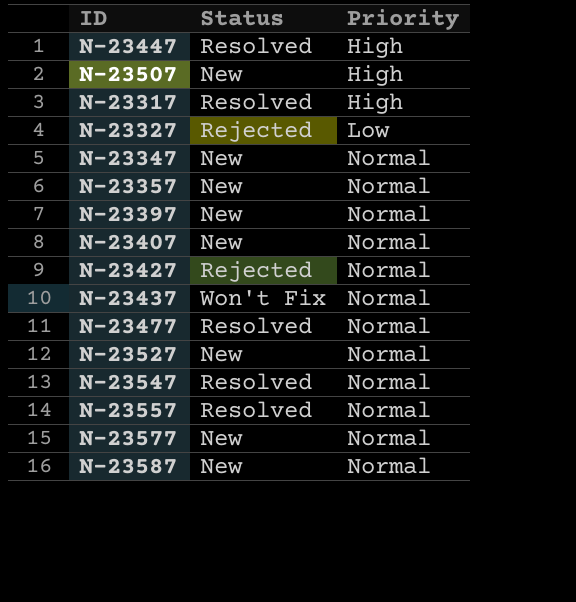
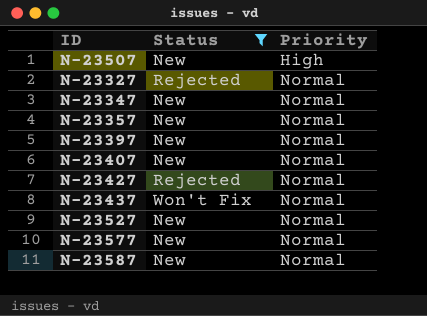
filter: none -> Status != Resolved
N-23327 | Priority: Low -> Normal

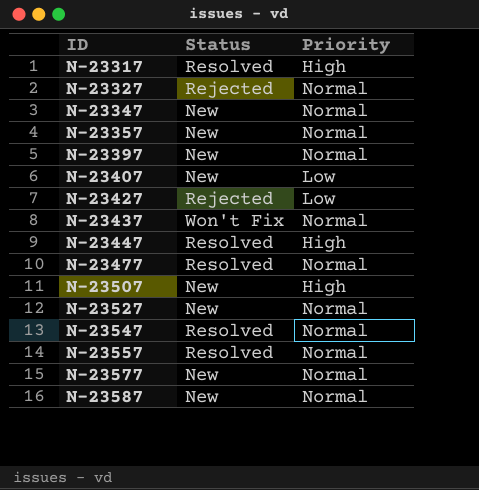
filter: Status != Resolved -> none
row order: Priority ascending -> ID ascending
N-23407 | Priority: Normal -> Low
N-23427 | Priority: Normal -> Low

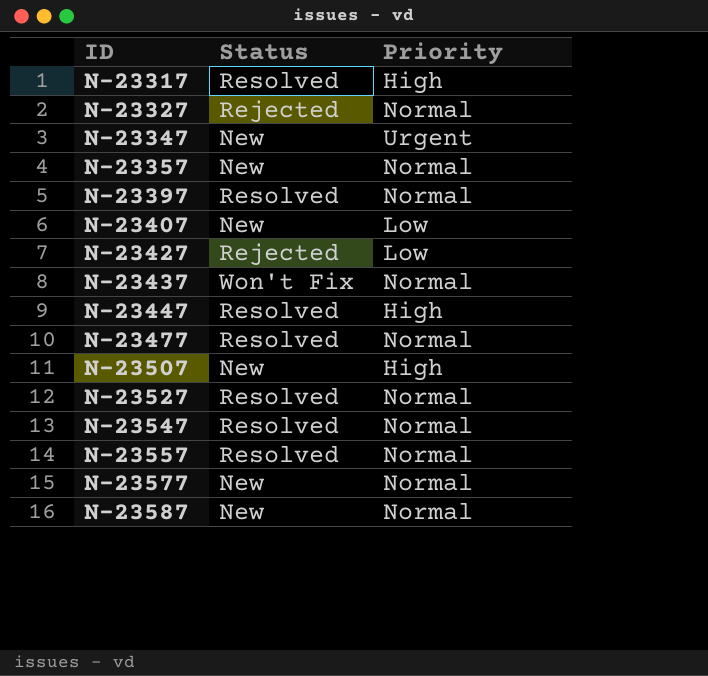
N-23347 | Priority: Normal -> Urgent
N-23397 | Status: New -> Resolved
N-23527 | Status: New -> Resolved

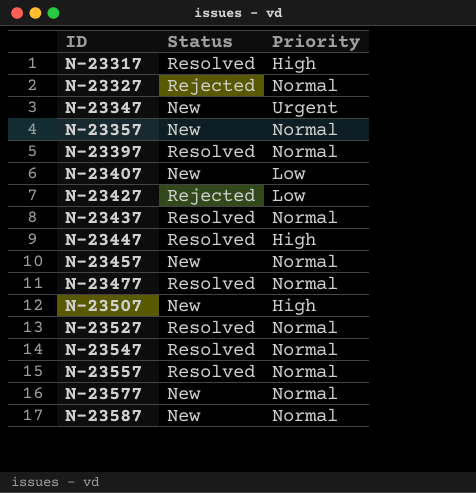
N-23437 | Status: Won't Fix -> Resolved
row N-23457: none -> New | Normal

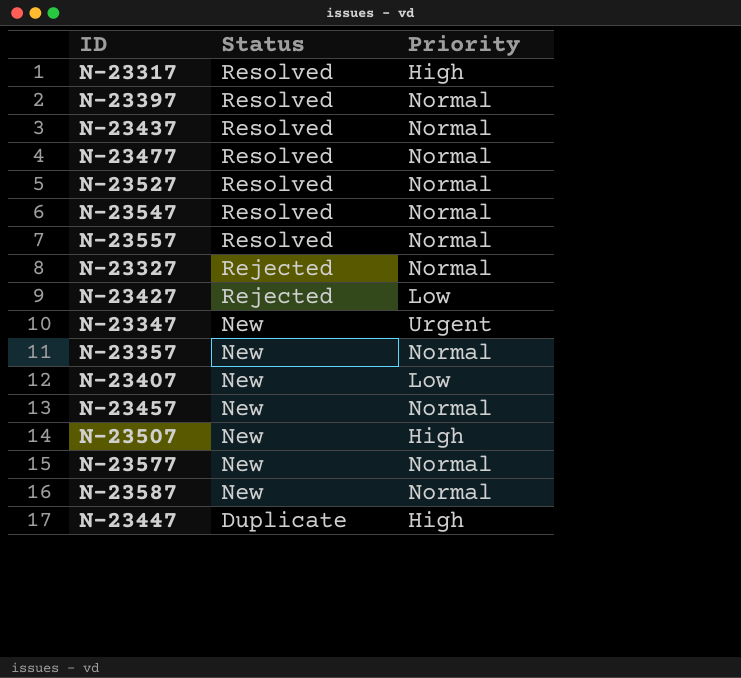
row order: ID ascending -> Status descending
N-23447 | Status: Resolved -> Duplicate

